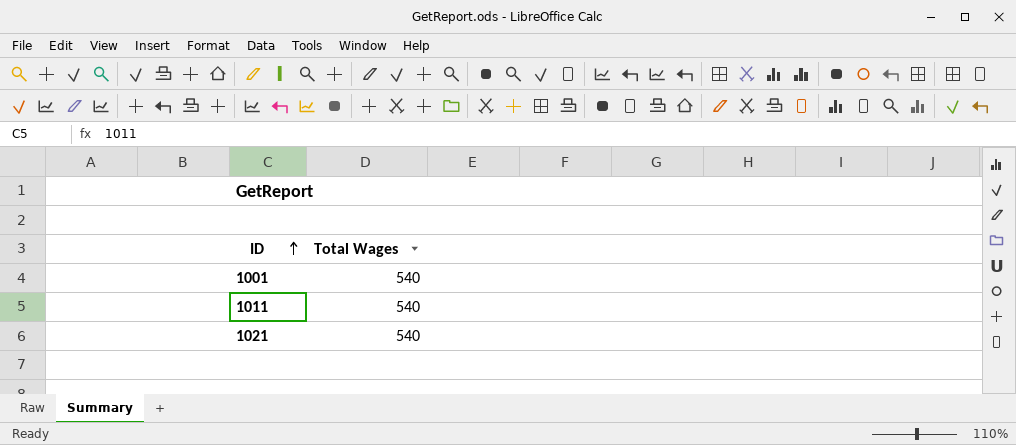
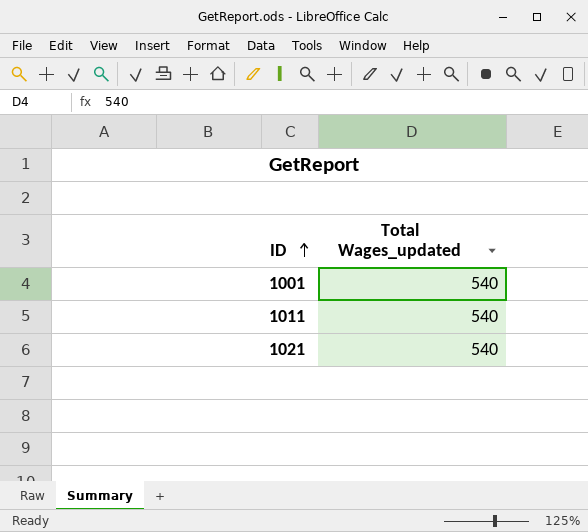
column name: Total Wages -> Total Wages_updated

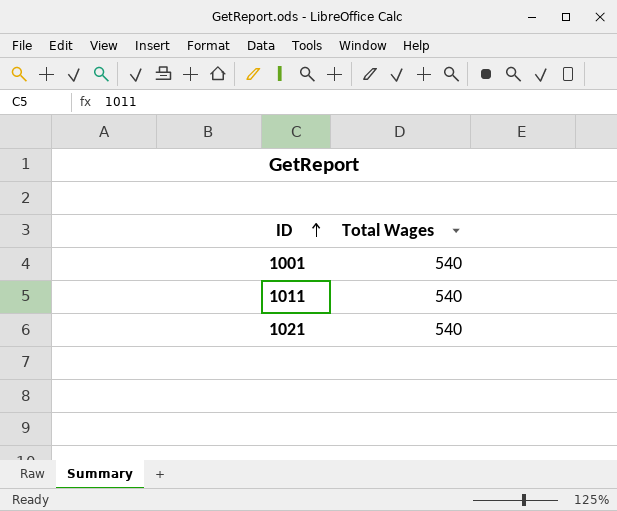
column name: Total Wages_updated -> Total Wages

